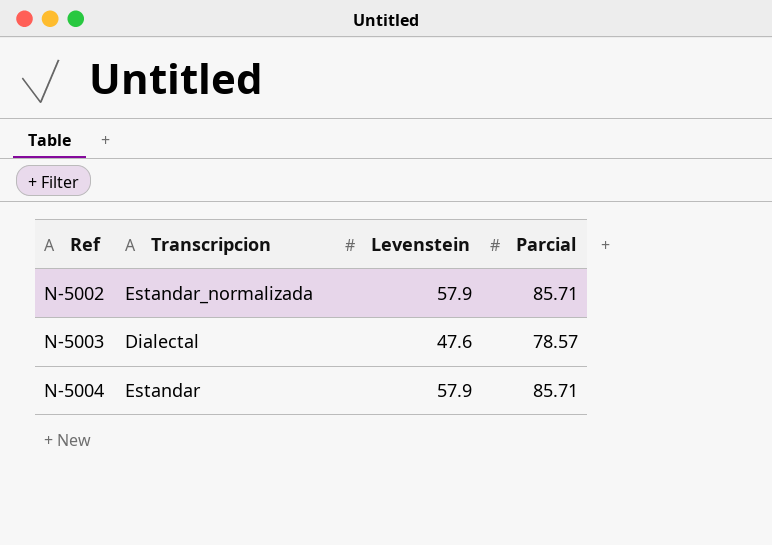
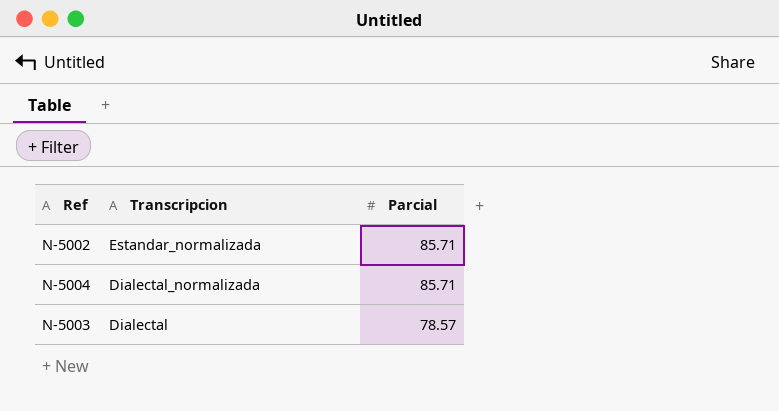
row order: Ref ascending -> Transcripcion descending
column Levenstein | position: 3 -> none
N-5004 | Transcripcion: Estandar -> Dialectal_normalizada

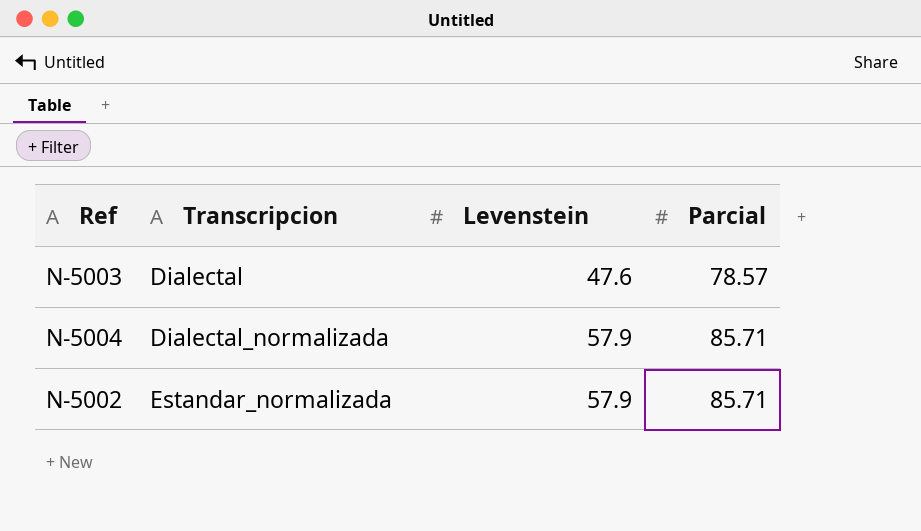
row order: Transcripcion descending -> Transcripcion ascending
column Levenstein | position: none -> 3

